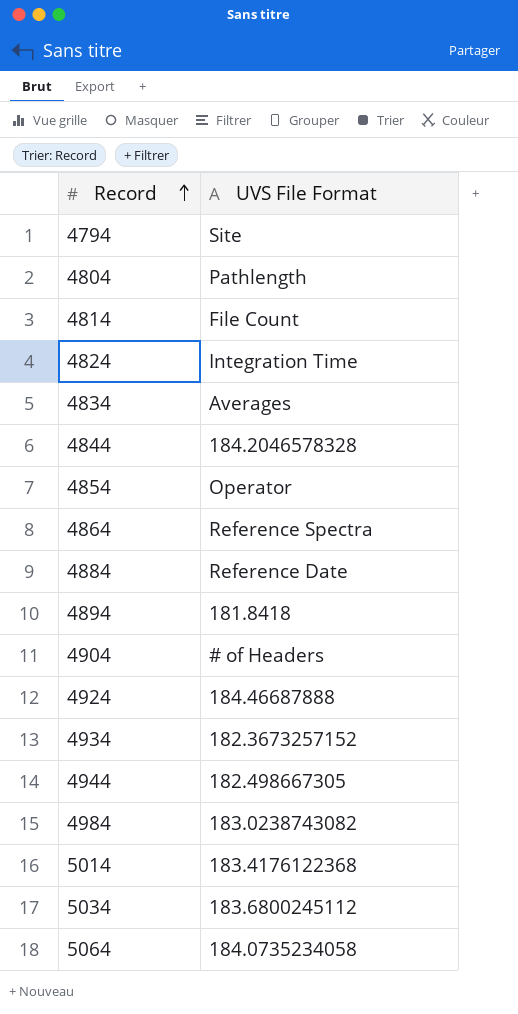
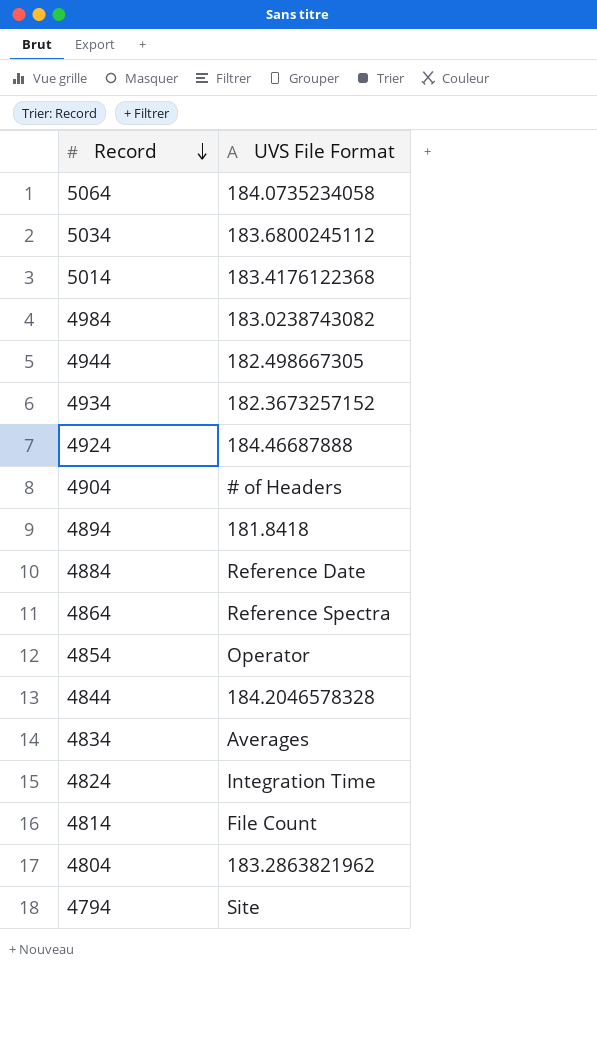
row order: Record ascending -> Record descending
4804 | UVS File Format: Pathlength -> 183.2863821962

